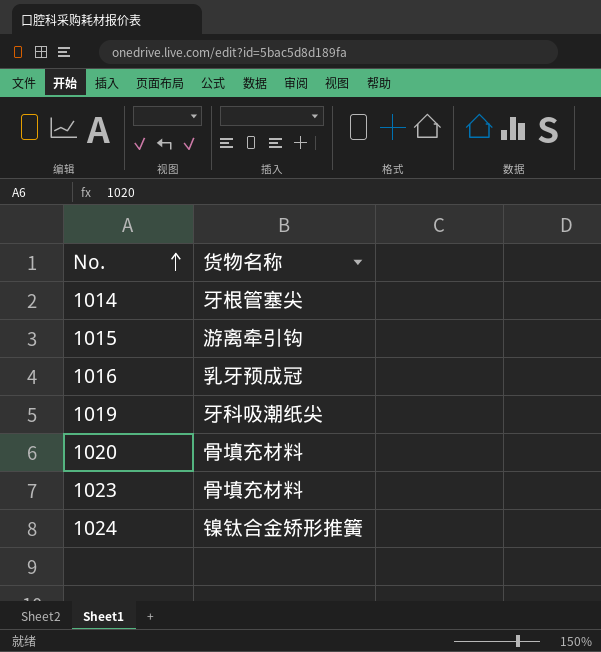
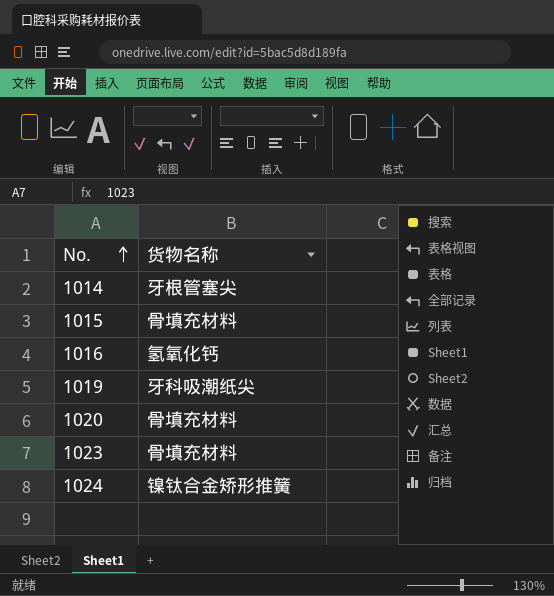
1015 | 货物名称: 游离牵引钩 -> 骨填充材料
1016 | 货物名称: 乳牙预成冠 -> 氢氧化钙

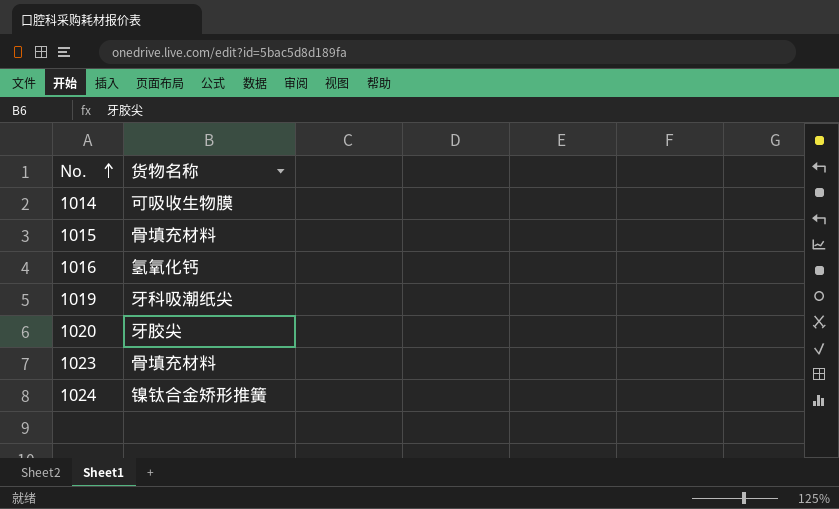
1014 | 货物名称: 牙根管塞尖 -> 可吸收生物膜
1020 | 货物名称: 骨填充材料 -> 牙胶尖

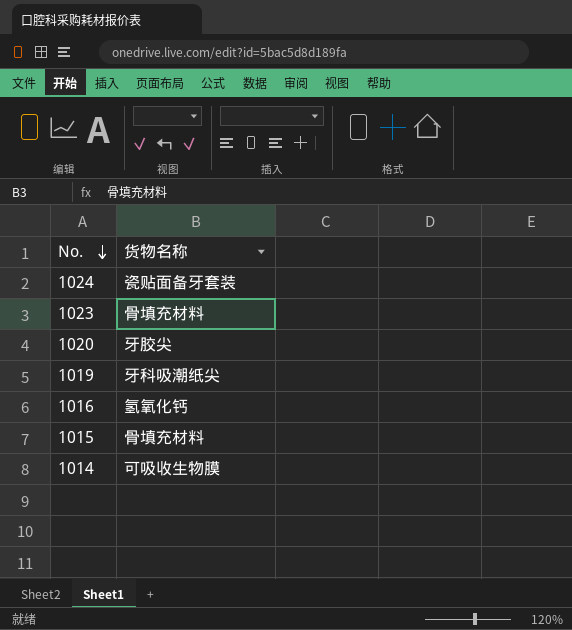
row order: No. ascending -> No. descending
1024 | 货物名称: 镍钛合金矫形推簧 -> 瓷贴面备牙套装

